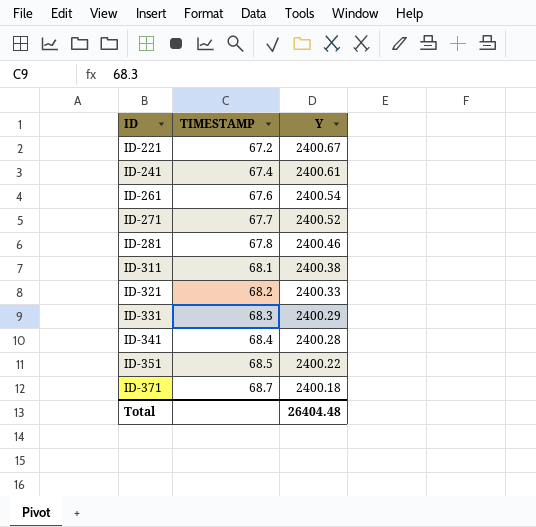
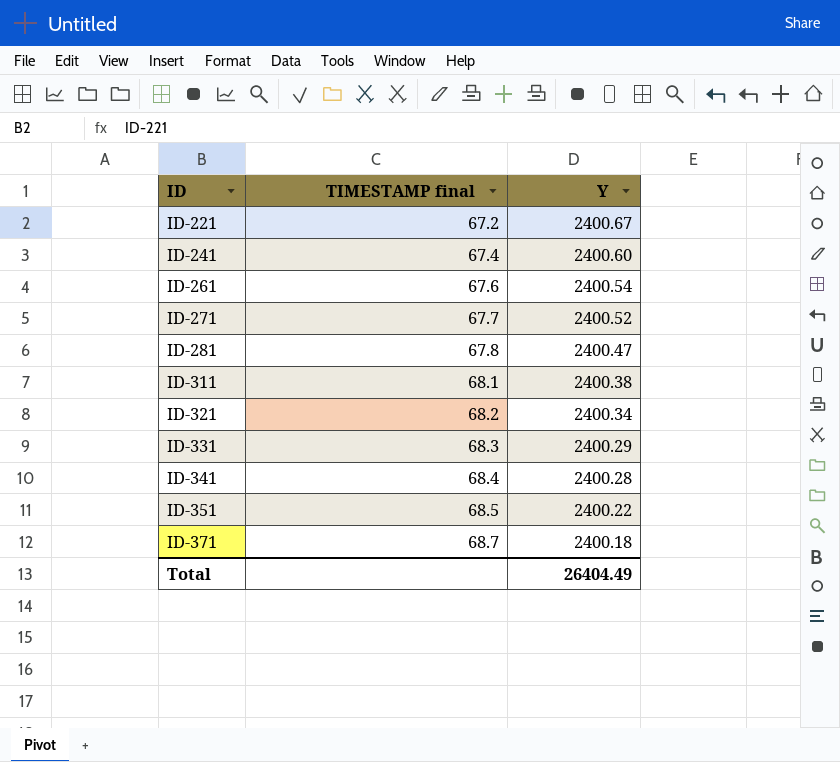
column name: TIMESTAMP -> TIMESTAMP final
ID-241 | Y: 2400.61 -> 2400.60
ID-281 | Y: 2400.46 -> 2400.47
ID-321 | Y: 2400.33 -> 2400.34
Total | Y: 26404.48 -> 26404.49

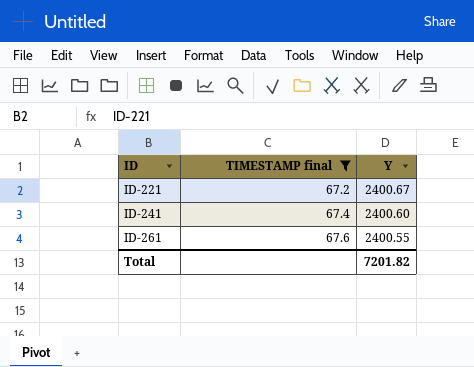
filter: none -> TIMESTAMP final <= 67.6
ID-261 | Y: 2400.54 -> 2400.55
Total | Y: 26404.49 -> 7201.82

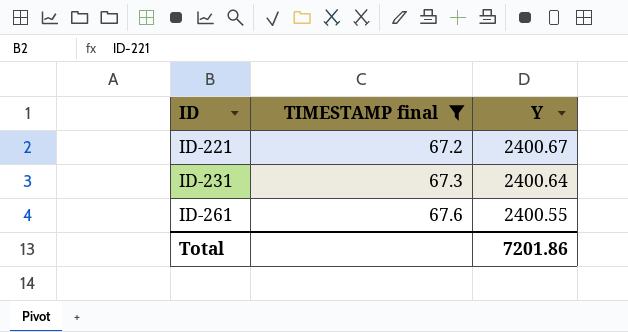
row ID-241: 67.4 | 2400.60 -> none
row ID-231: none -> 67.3 | 2400.64
Total | Y: 7201.82 -> 7201.86

